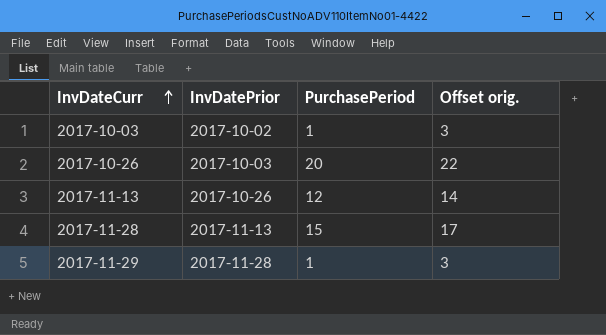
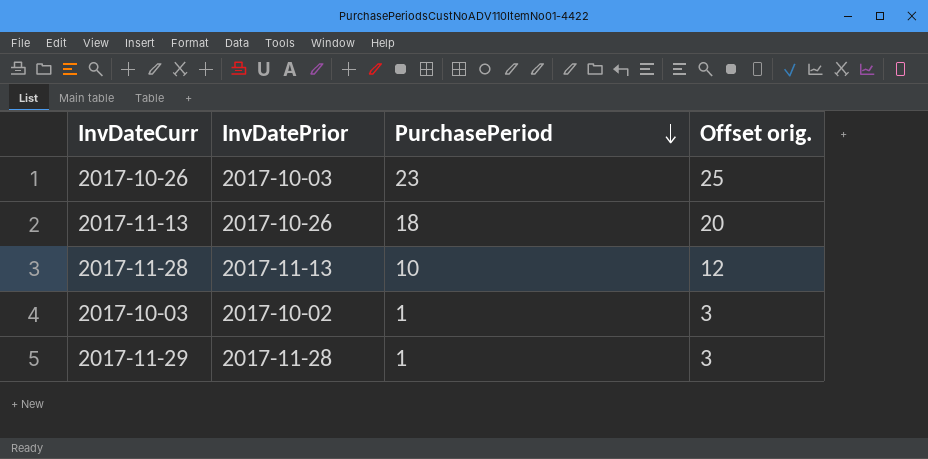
row order: InvDateCurr ascending -> PurchasePeriod descending
2017-10-26 | PurchasePeriod: 20 -> 23
2017-10-26 | Offset orig.: 22 -> 25
2017-11-13 | PurchasePeriod: 12 -> 18
2017-11-13 | Offset orig.: 14 -> 20
2017-11-28 | PurchasePeriod: 15 -> 10
2017-11-28 | Offset orig.: 17 -> 12

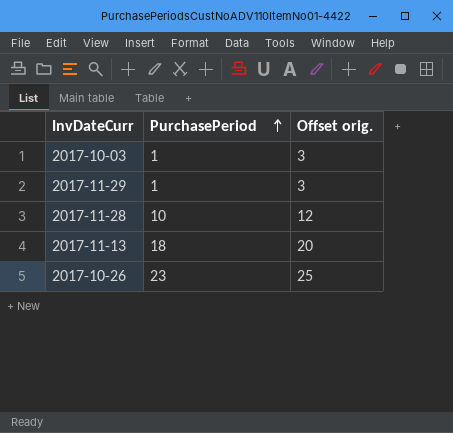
row order: PurchasePeriod descending -> PurchasePeriod ascending
column InvDatePrior | position: 2 -> none

